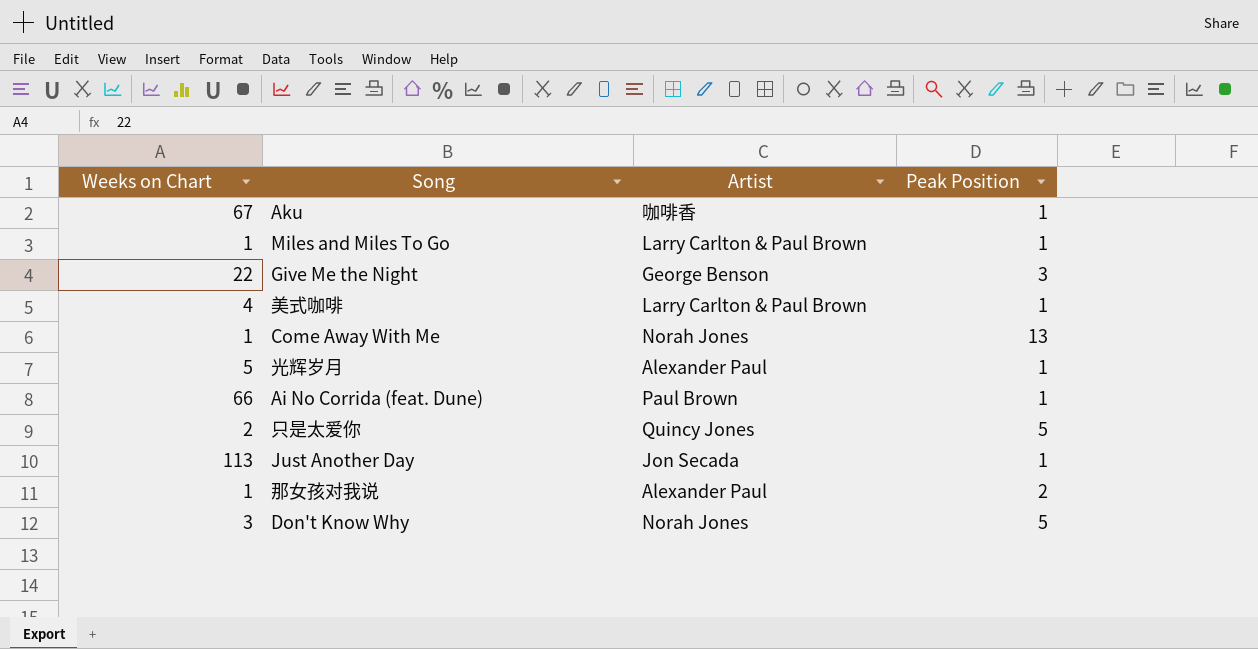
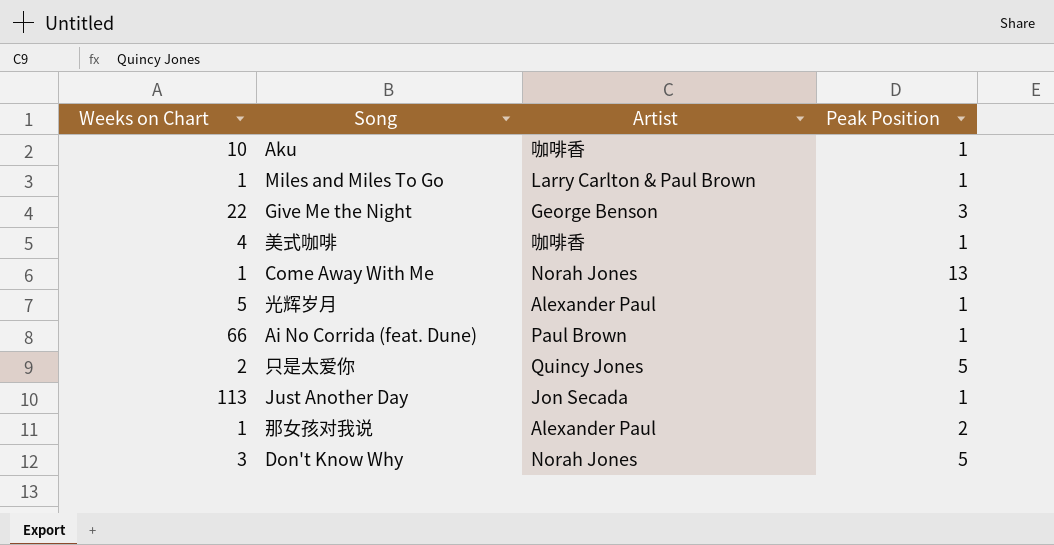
Aku | Weeks on Chart: 67 -> 10
美式咖啡 | Artist: Larry Carlton & Paul Brown -> 咖啡香

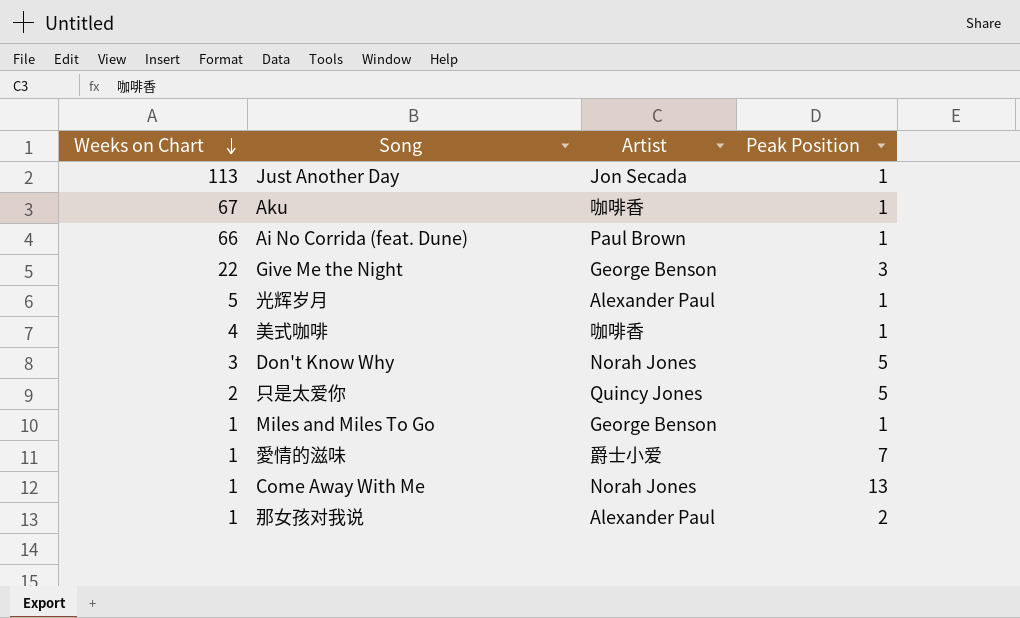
row order: none -> Weeks on Chart descending
Aku | Weeks on Chart: 10 -> 67
Miles and Miles To Go | Artist: Larry Carlton & Paul Brown -> George Benson
row 愛情的滋味: none -> 1 | 爵士小爱 | 7

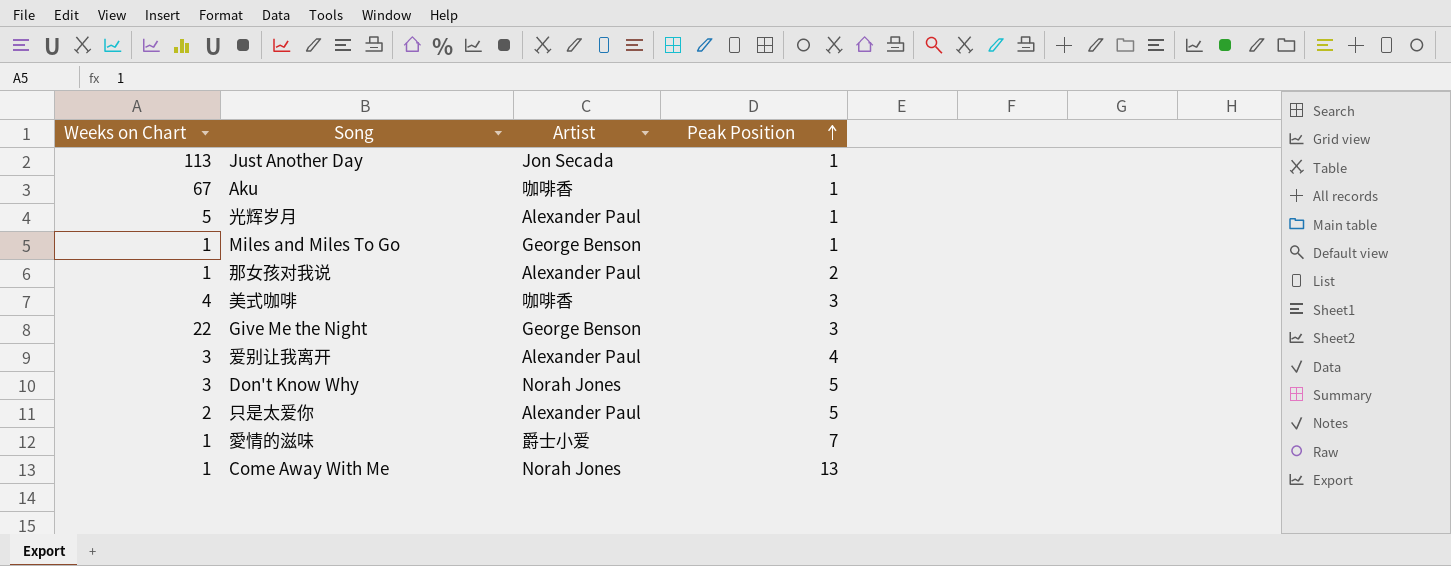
row order: Weeks on Chart descending -> Peak Position ascending
row Ai No Corrida (feat. Dune): 66 | Paul Brown | 1 -> none
美式咖啡 | Peak Position: 1 -> 3
row 爱别让我离开: none -> 3 | Alexander Paul | 4
只是太爱你 | Artist: Quincy Jones -> Alexander Paul

